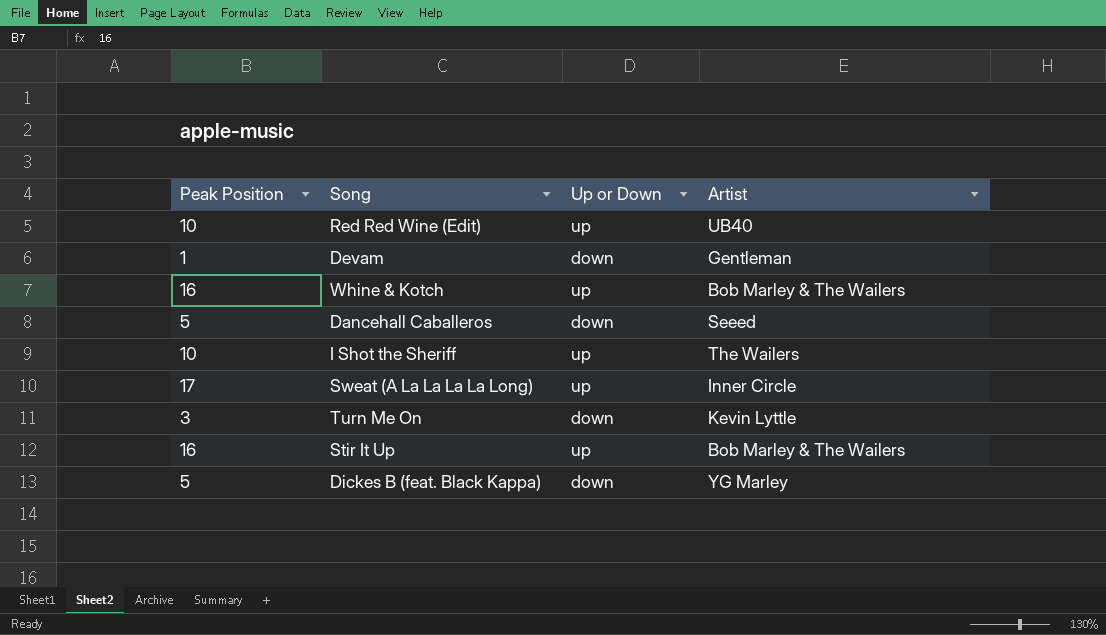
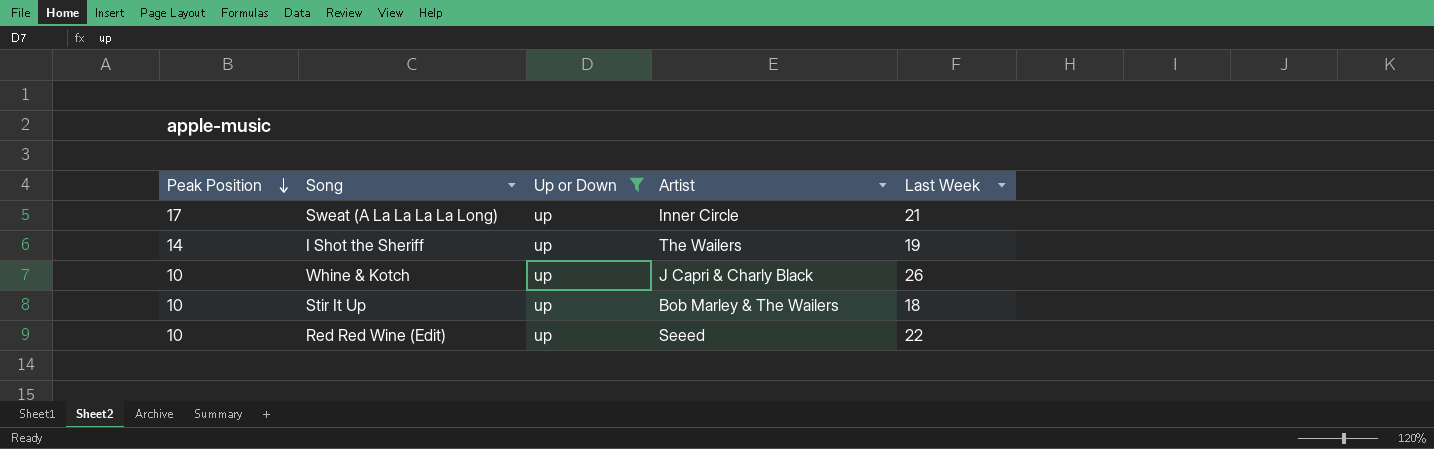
filter: none -> Up or Down = up
row order: none -> Peak Position descending
column Last Week | position: none -> 5
I Shot the Sheriff | Peak Position: 10 -> 14
Whine & Kotch | Peak Position: 16 -> 10
Whine & Kotch | Artist: Bob Marley & The Wailers -> J Capri & Charly Black
Stir It Up | Peak Position: 16 -> 10
Red Red Wine (Edit) | Artist: UB40 -> Seeed

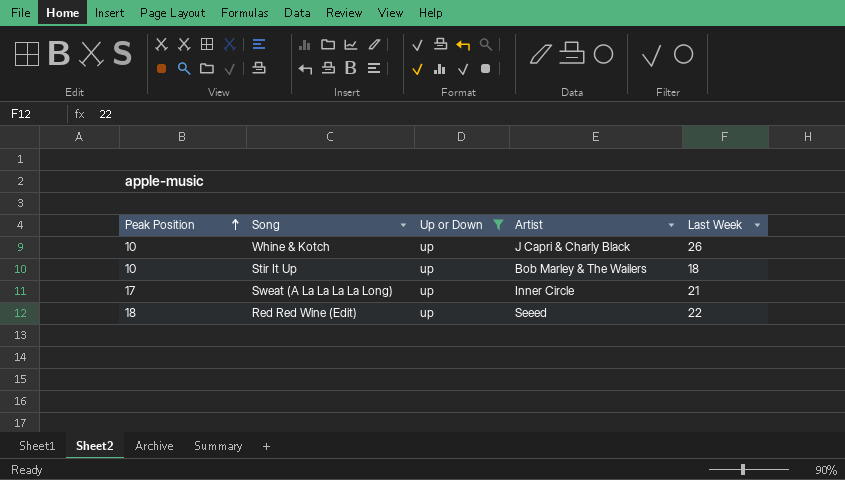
row order: Peak Position descending -> Peak Position ascending
row I Shot the Sheriff: 14 | up | The Wailers | 19 -> none
Red Red Wine (Edit) | Peak Position: 10 -> 18

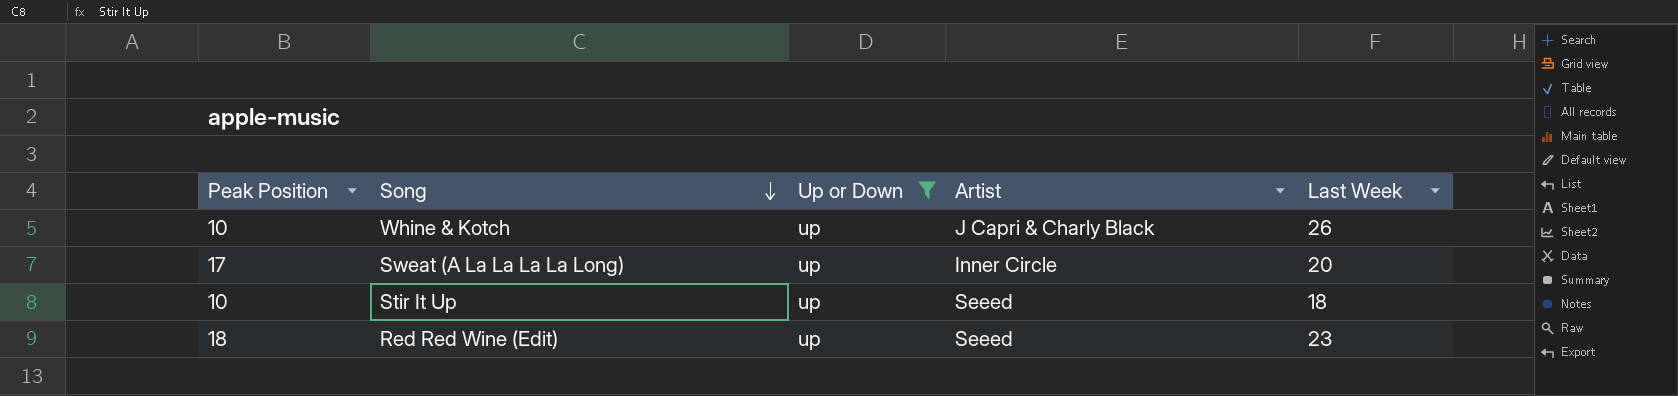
row order: Peak Position ascending -> Song descending
Sweat (A La La La La Long) | Last Week: 21 -> 20
Stir It Up | Artist: Bob Marley & The Wailers -> Seeed
Red Red Wine (Edit) | Last Week: 22 -> 23

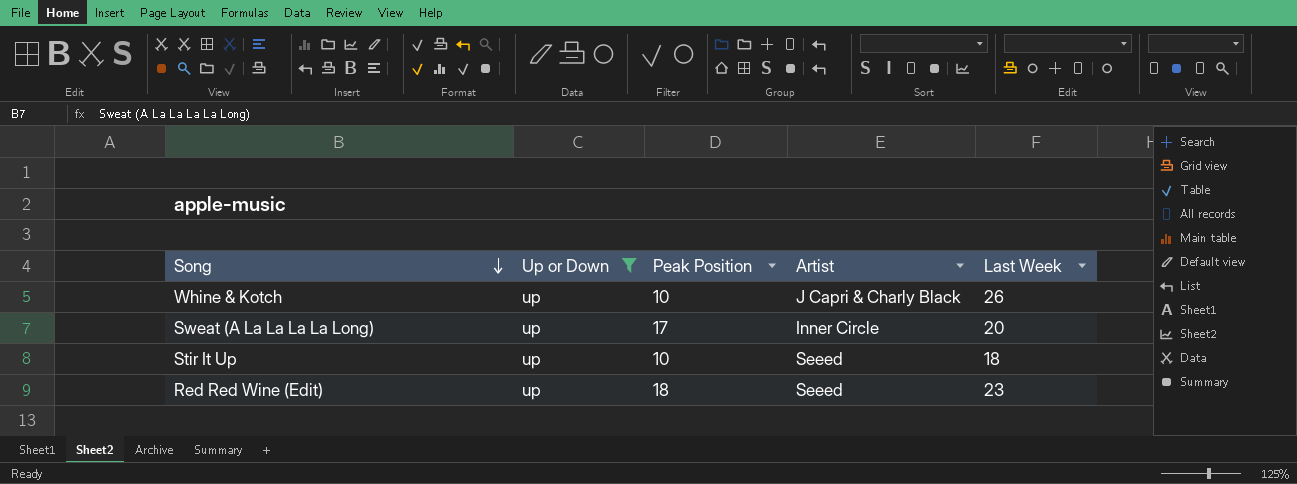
column Peak Position | position: 1 -> 3

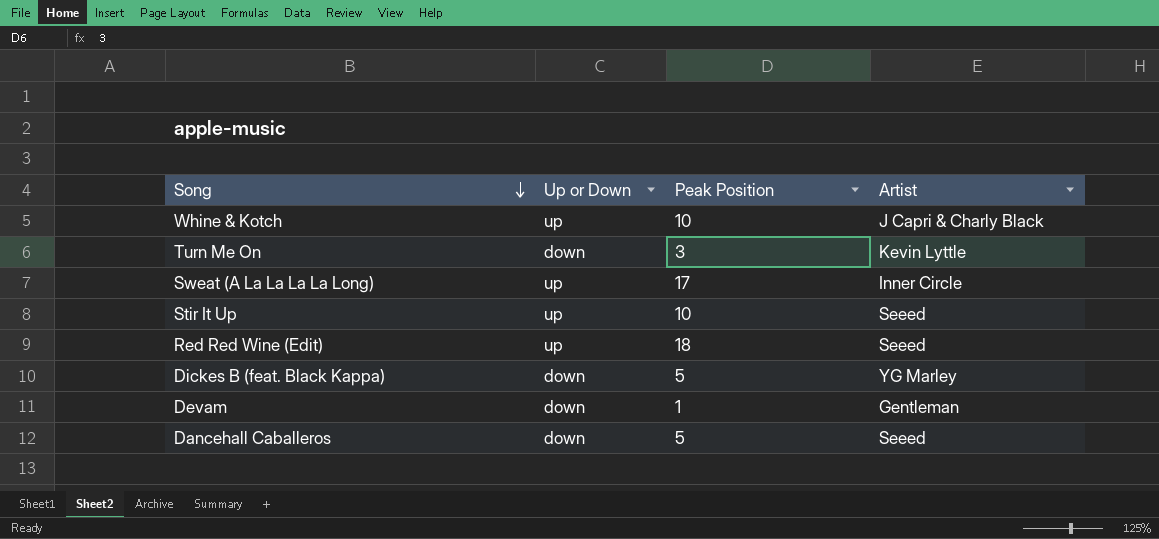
filter: Up or Down = up -> none
column Last Week | position: 5 -> none

